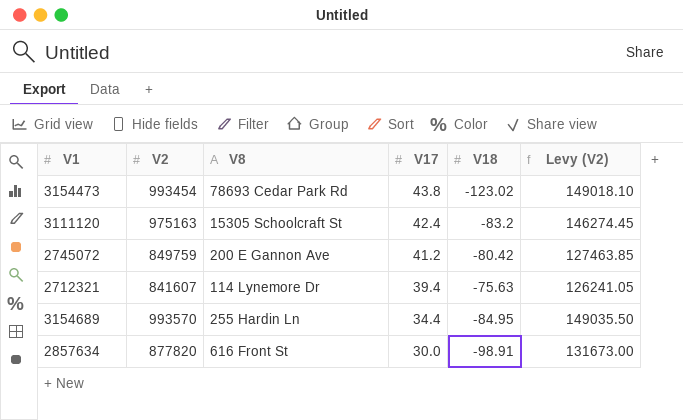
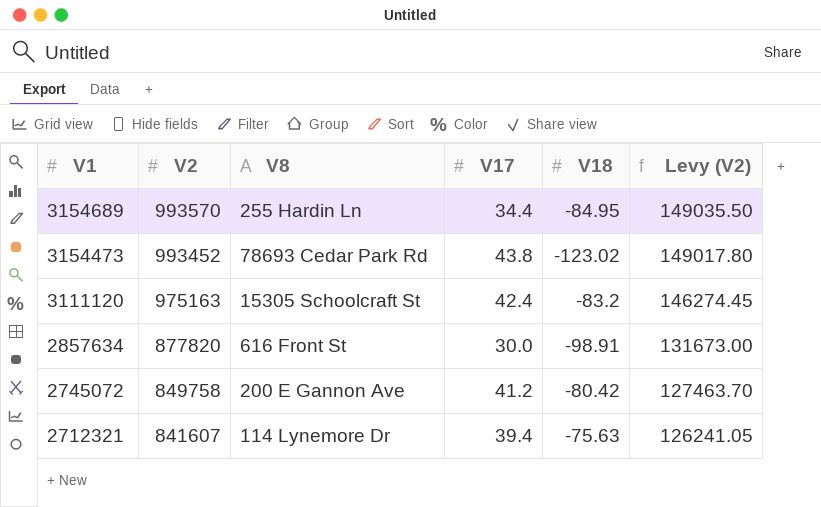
row order: V17 descending -> V1 descending
3154473 | V2: 993454 -> 993452
3154473 | Levy (V2): 149018.10 -> 149017.80
2745072 | V2: 849759 -> 849758
2745072 | Levy (V2): 127463.85 -> 127463.70

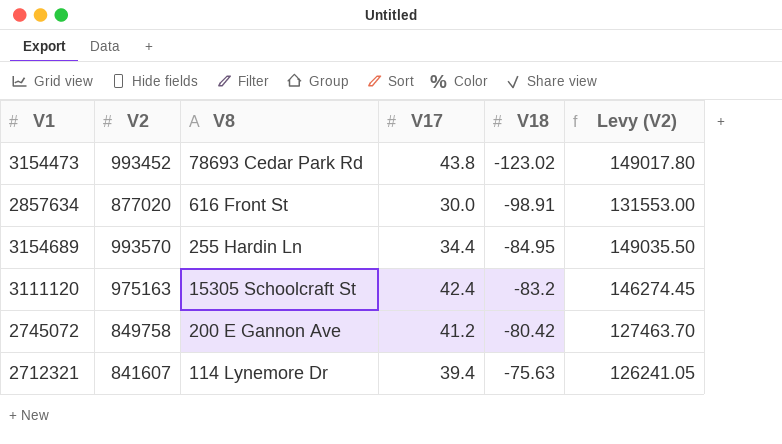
row order: V1 descending -> V18 ascending
2857634 | V2: 877820 -> 877020
2857634 | Levy (V2): 131673.00 -> 131553.00

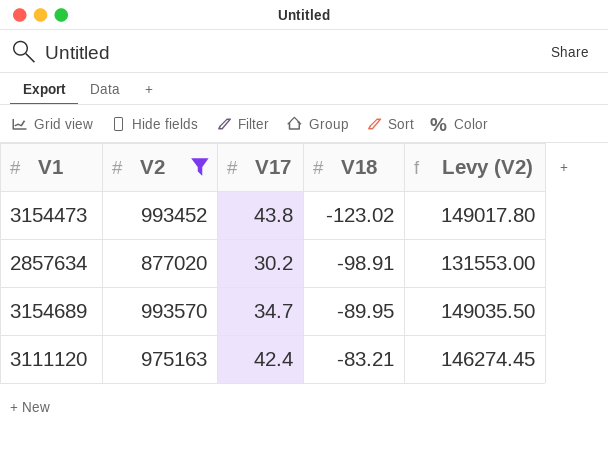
filter: none -> V2 >= 877020
column V8 | position: 3 -> none
2857634 | V17: 30.0 -> 30.2
3154689 | V17: 34.4 -> 34.7
3154689 | V18: -84.95 -> -89.95
3111120 | V18: -83.2 -> -83.21

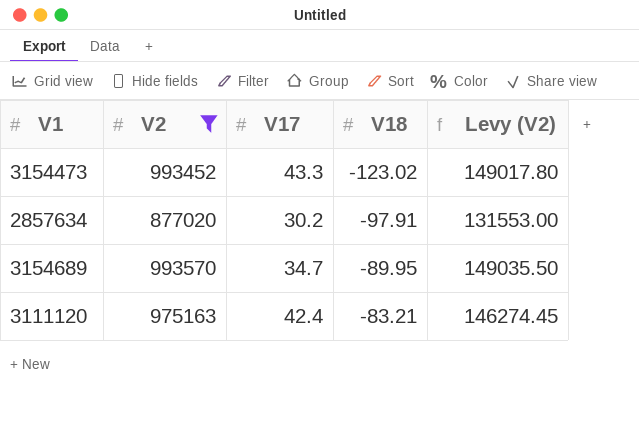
3154473 | V17: 43.8 -> 43.3
2857634 | V18: -98.91 -> -97.91

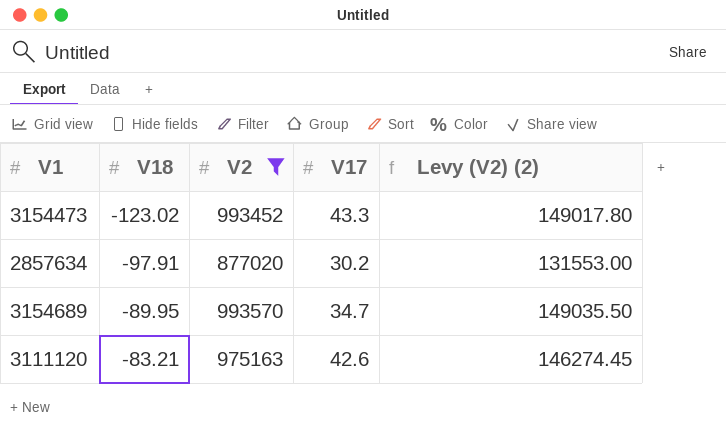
column V18 | position: 4 -> 2
column name: Levy (V2) -> Levy (V2) (2)
3111120 | V17: 42.4 -> 42.6

